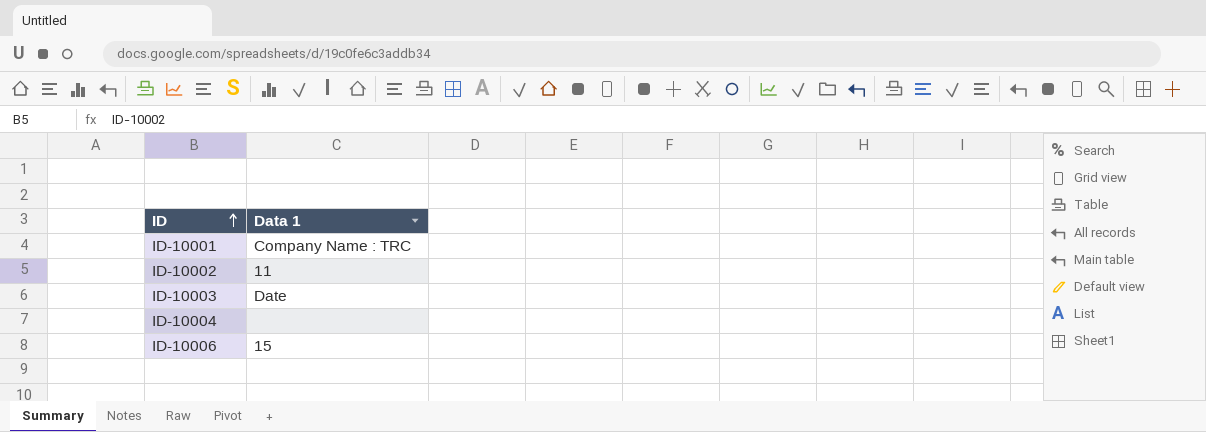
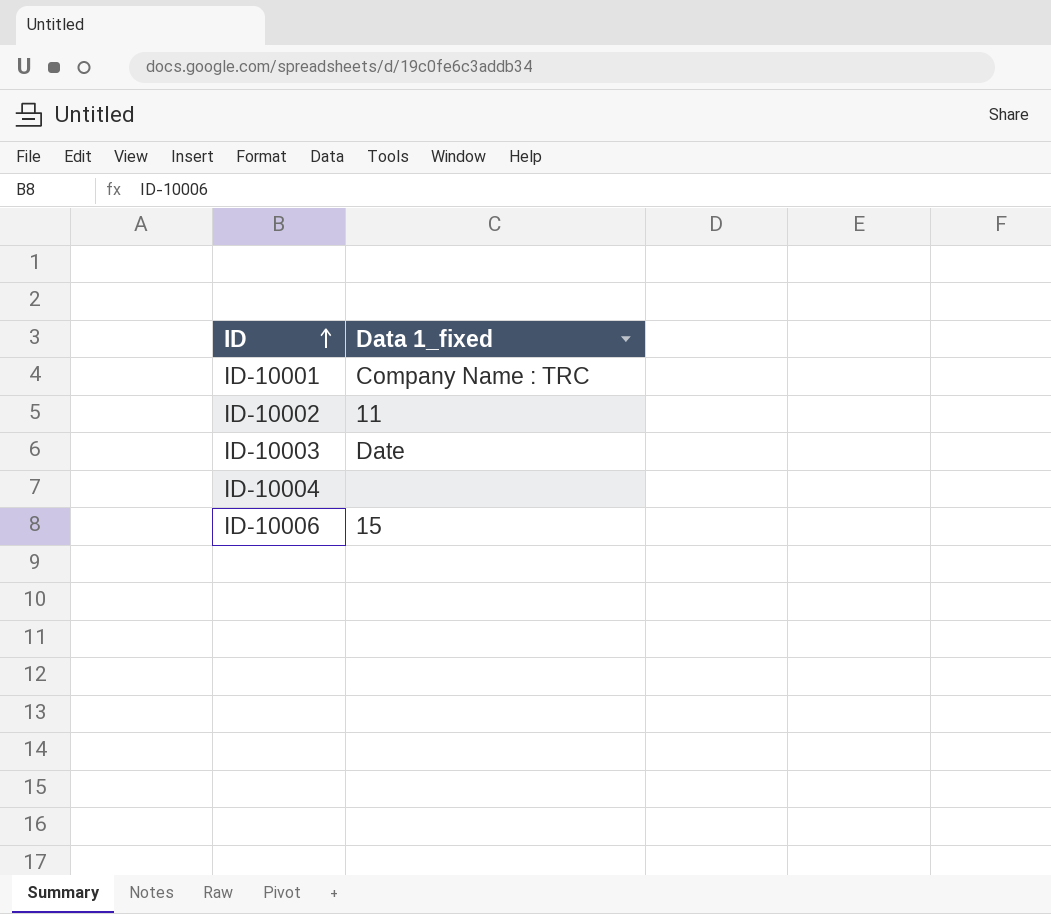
column name: Data 1 -> Data 1_fixed

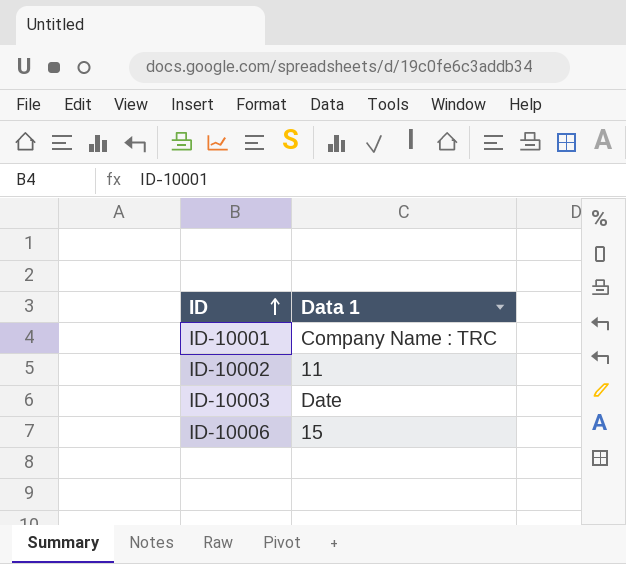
column name: Data 1_fixed -> Data 1
row ID-10004: none -> none

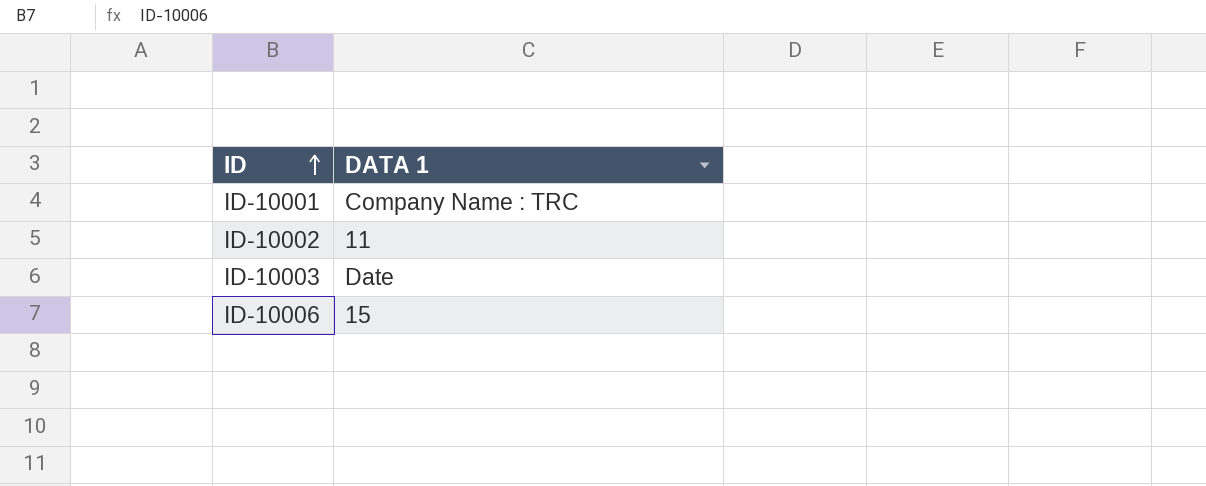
column name: Data 1 -> DATA 1

